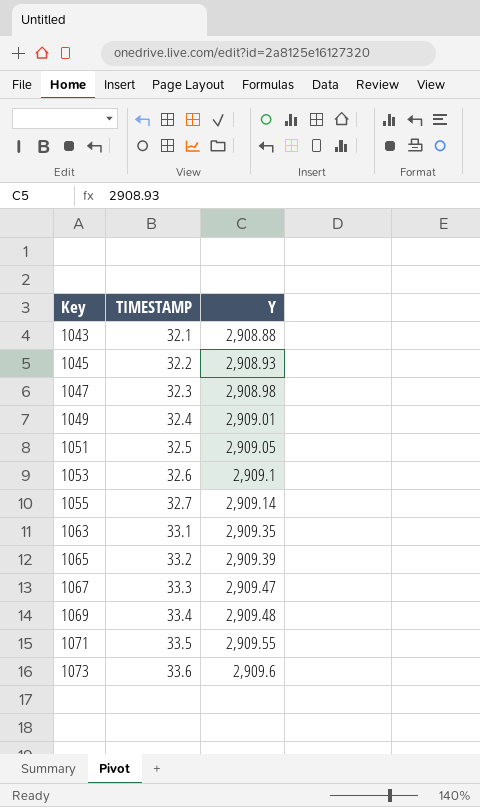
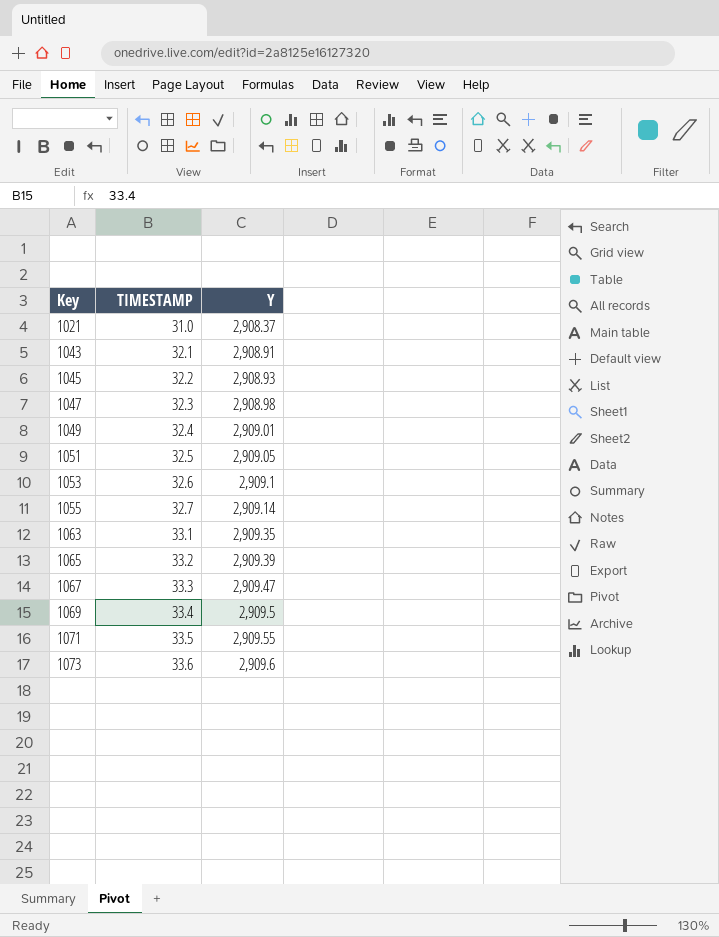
row 1021: none -> 31.0 | 2,908.37
1043 | Y: 2,908.88 -> 2,908.91
1069 | Y: 2,909.48 -> 2,909.5

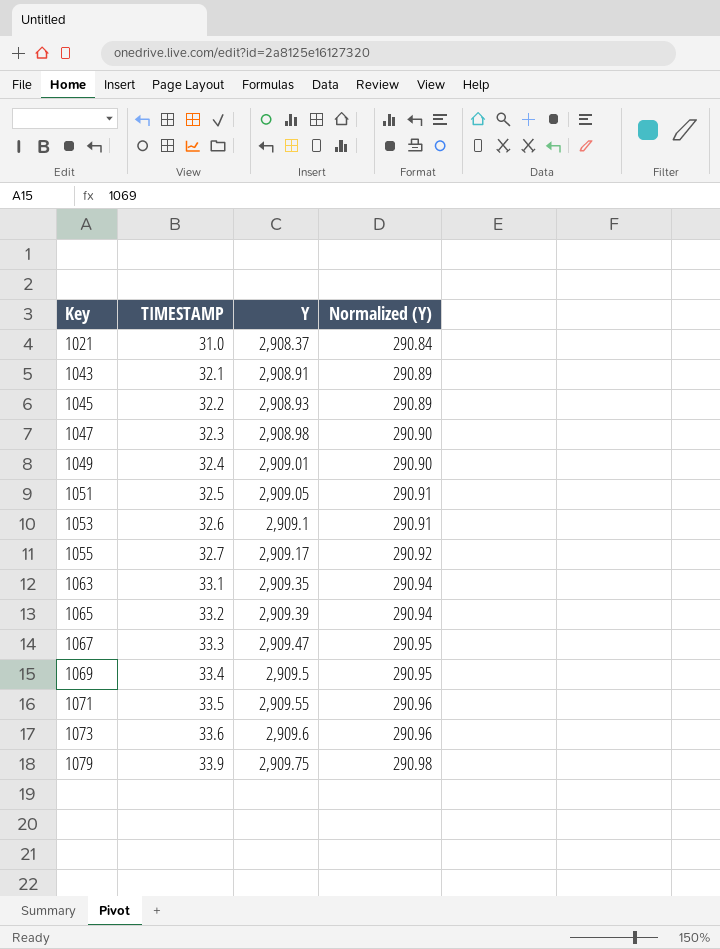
column Normalized (Y) | formula: none -> [Y] * 0.1
1055 | Y: 2,909.14 -> 2,909.17
row 1079: none -> 33.9 | 2,909.75 | 290.98

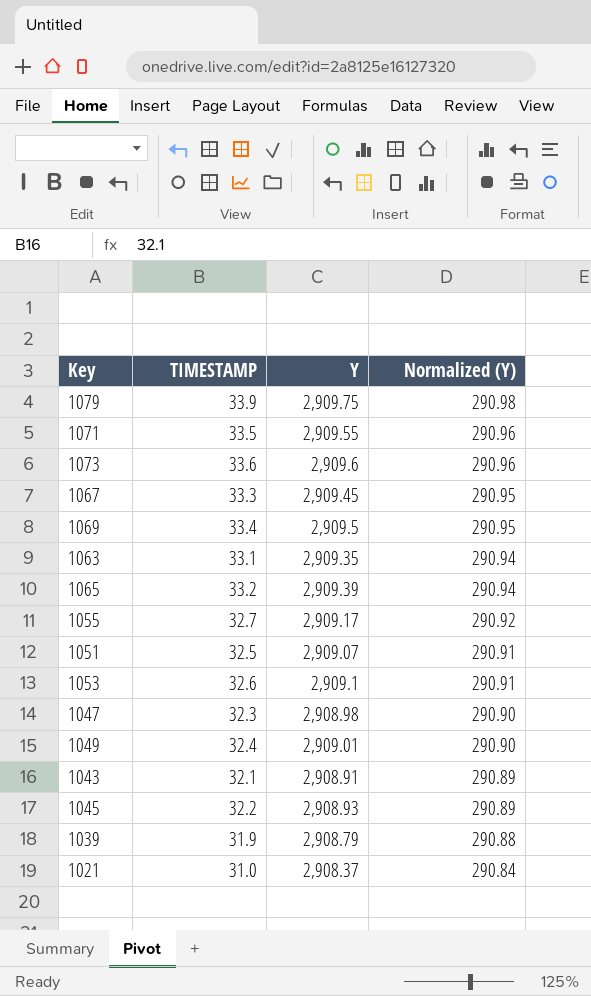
row order: Key ascending -> Normalized (Y) descending
1067 | Y: 2,909.47 -> 2,909.45
1051 | Y: 2,909.05 -> 2,909.07
row 1039: none -> 31.9 | 2,908.79 | 290.88

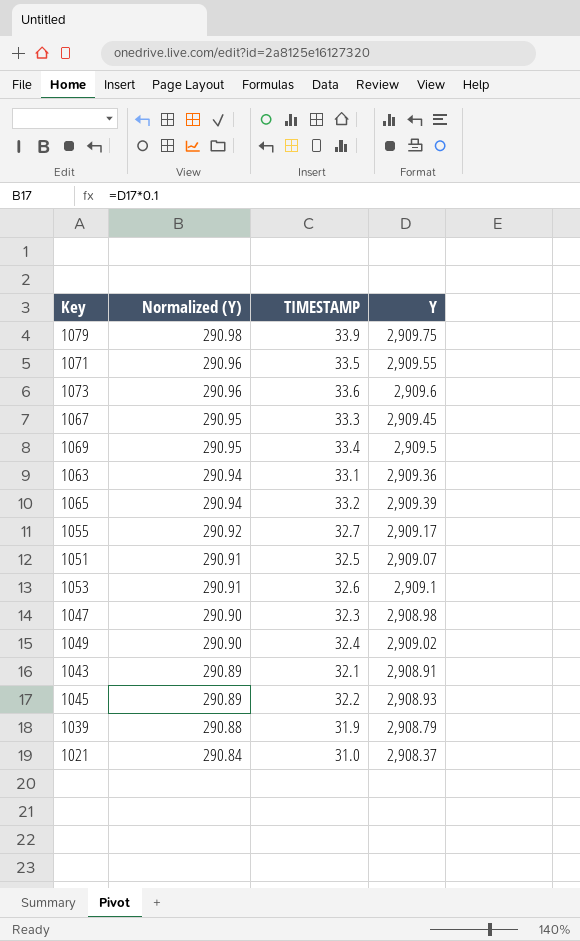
column Normalized (Y) | position: 4 -> 2
1063 | Y: 2,909.35 -> 2,909.36
1049 | Y: 2,909.01 -> 2,909.02

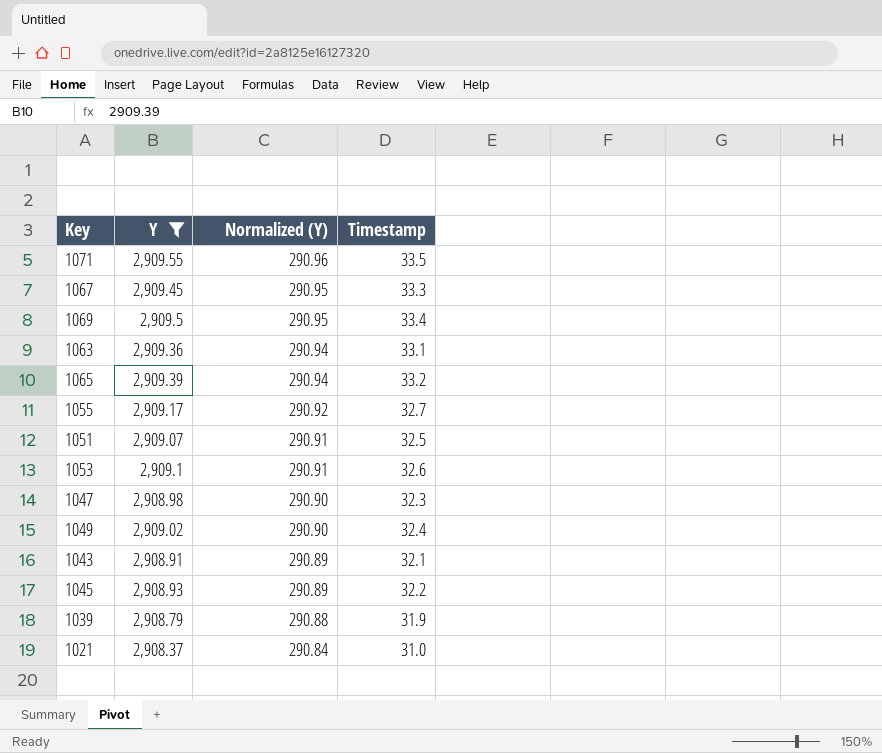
filter: none -> Y <= 2,909.55
column Y | position: 4 -> 2
column name: TIMESTAMP -> Timestamp

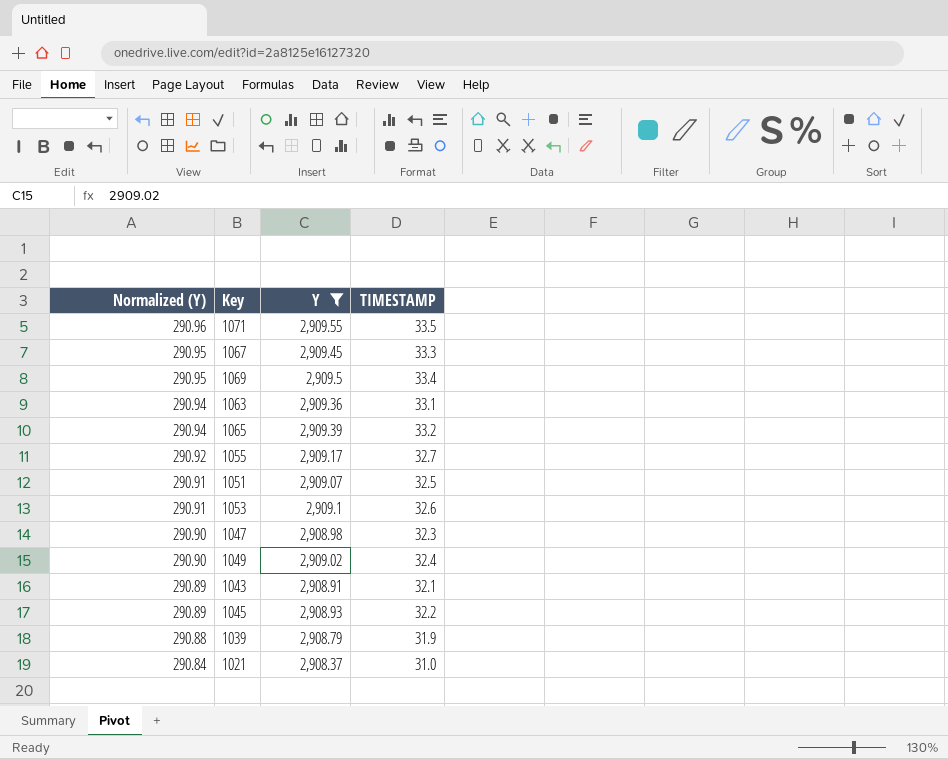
column Normalized (Y) | position: 3 -> 1
column name: Timestamp -> TIMESTAMP

